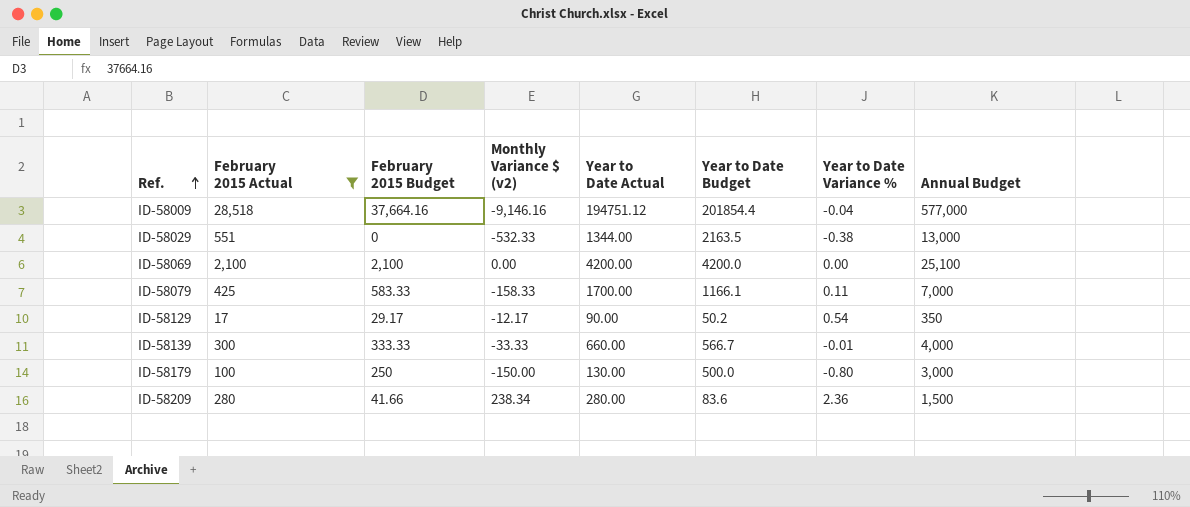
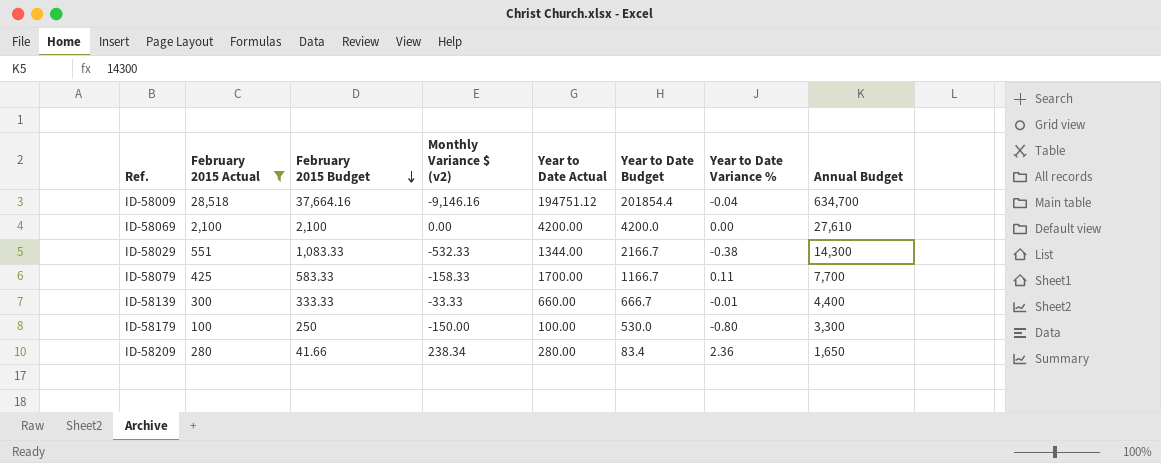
row order: Ref. ascending -> February 2015 Budget descending
row ID-58129: 17 | 29.17 | -12.17 | 90.00 | 50.2 | 0.54 | 350 -> none
ID-58009 | Annual Budget: 577,000 -> 634,700
ID-58069 | Annual Budget: 25,100 -> 27,610
ID-58029 | February 2015 Budget: 0 -> 1,083.33
ID-58029 | Year to Date Budget: 2163.5 -> 2166.7
ID-58029 | Annual Budget: 13,000 -> 14,300
ID-58079 | Year to Date Budget: 1166.1 -> 1166.7
ID-58079 | Annual Budget: 7,000 -> 7,700
ID-58139 | Year to Date Budget: 566.7 -> 666.7
ID-58139 | Annual Budget: 4,000 -> 4,400
ID-58179 | Year to Date Actual: 130.00 -> 100.00
ID-58179 | Year to Date Budget: 500.0 -> 530.0
ID-58179 | Annual Budget: 3,000 -> 3,300
ID-58209 | Year to Date Budget: 83.6 -> 83.4
ID-58209 | Annual Budget: 1,500 -> 1,650

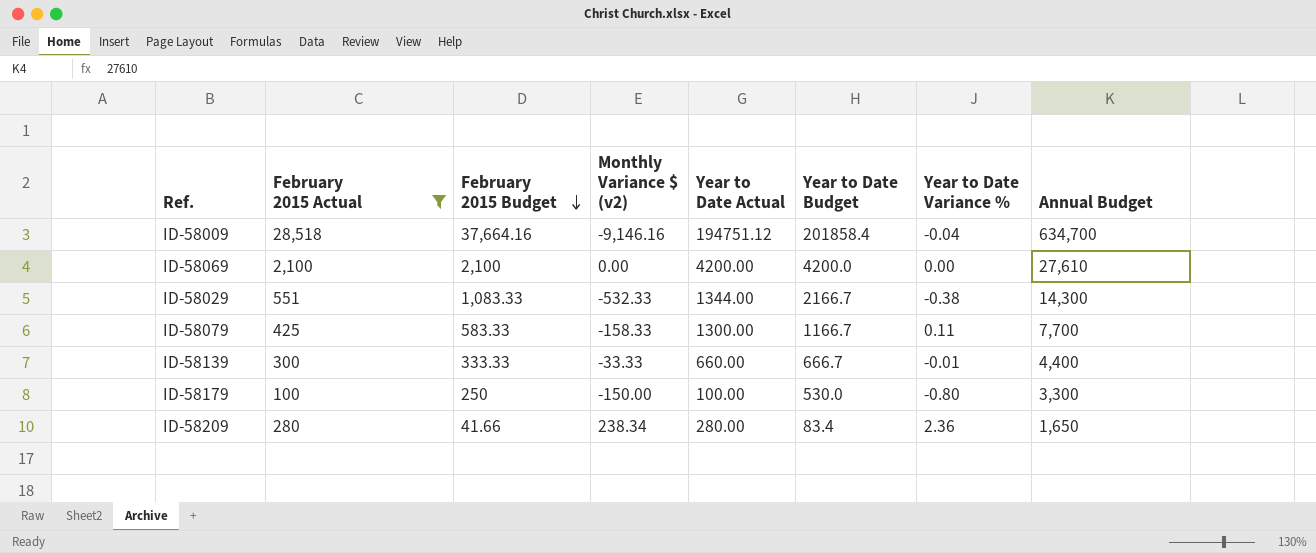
ID-58009 | Year to Date Budget: 201854.4 -> 201858.4
ID-58079 | Year to Date Actual: 1700.00 -> 1300.00

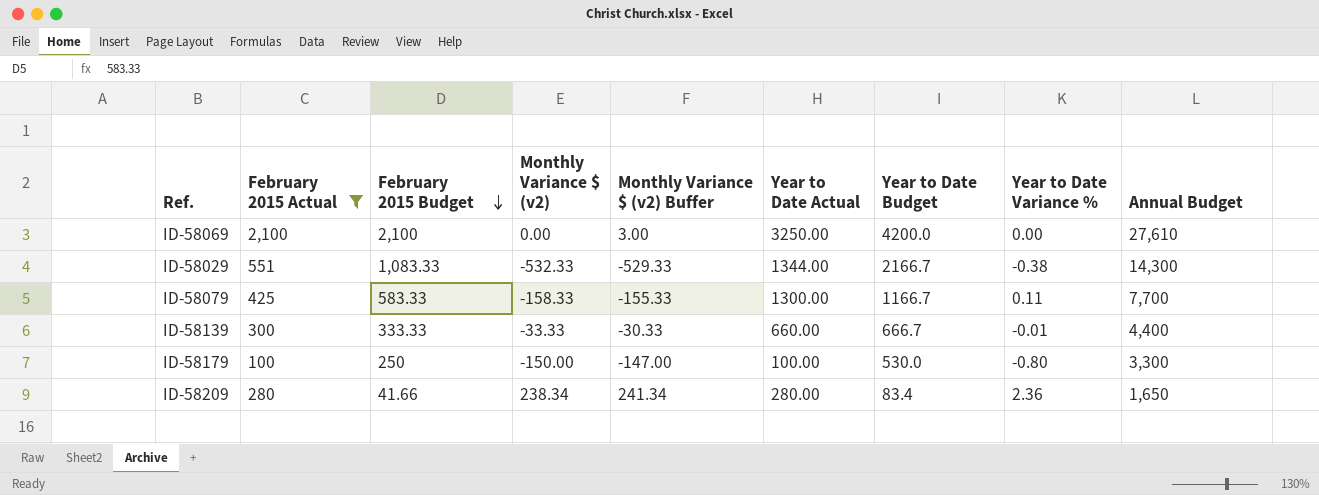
column Monthly Variance $ (v2) Buffer | formula: none -> [Monthly Variance $ (v2)] + 3
row ID-58009: 28,518 | 37,664.16 | -9,146.16 | 194751.12 | 201858.4 | -0.04 | 634,700 -> none
ID-58069 | Year to Date Actual: 4200.00 -> 3250.00

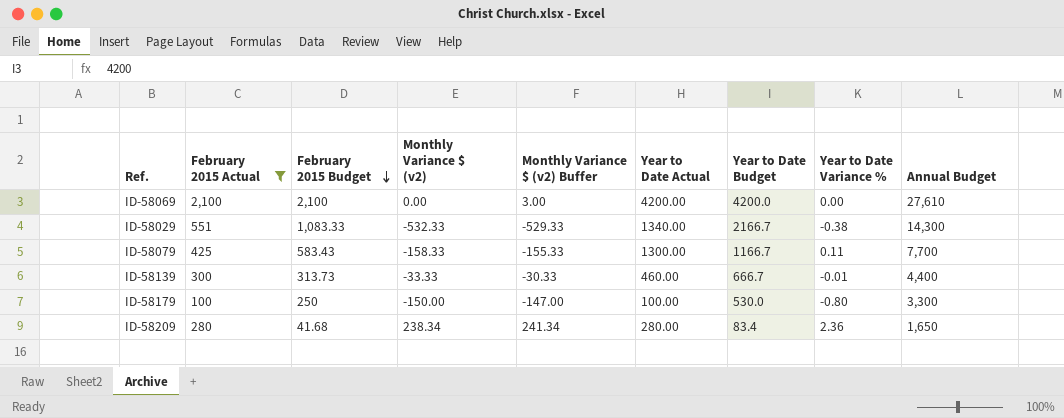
ID-58069 | Year to Date Actual: 3250.00 -> 4200.00
ID-58029 | Year to Date Actual: 1344.00 -> 1340.00
ID-58079 | February 2015 Budget: 583.33 -> 583.43
ID-58139 | February 2015 Budget: 333.33 -> 313.73
ID-58139 | Year to Date Actual: 660.00 -> 460.00
ID-58209 | February 2015 Budget: 41.66 -> 41.68

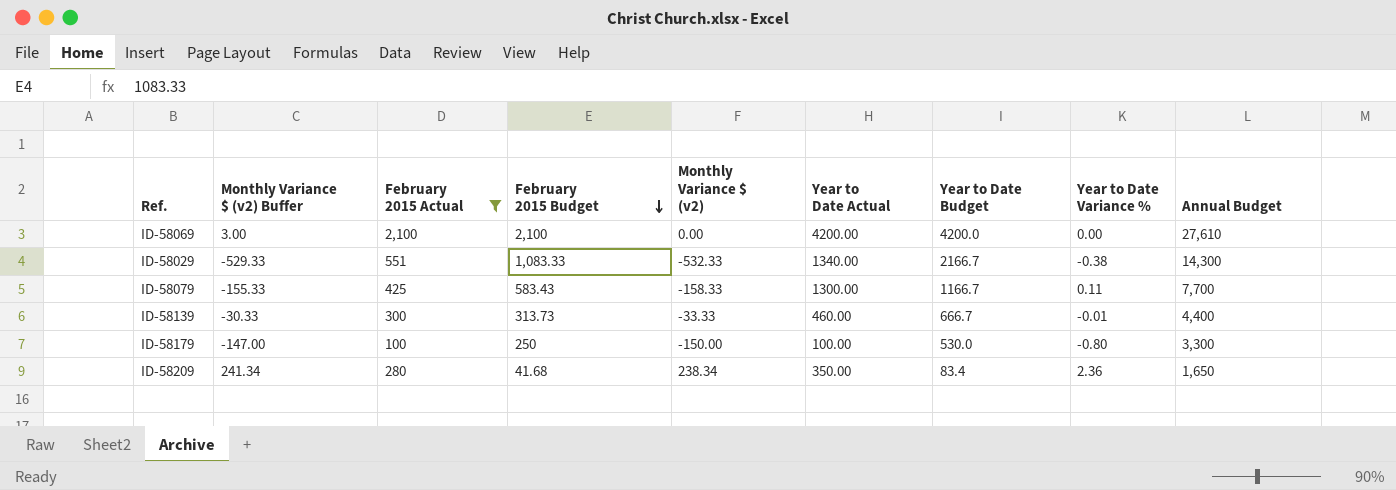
column Monthly Variance $ (v2) Buffer | position: 5 -> 2
ID-58209 | Year to Date Actual: 280.00 -> 350.00

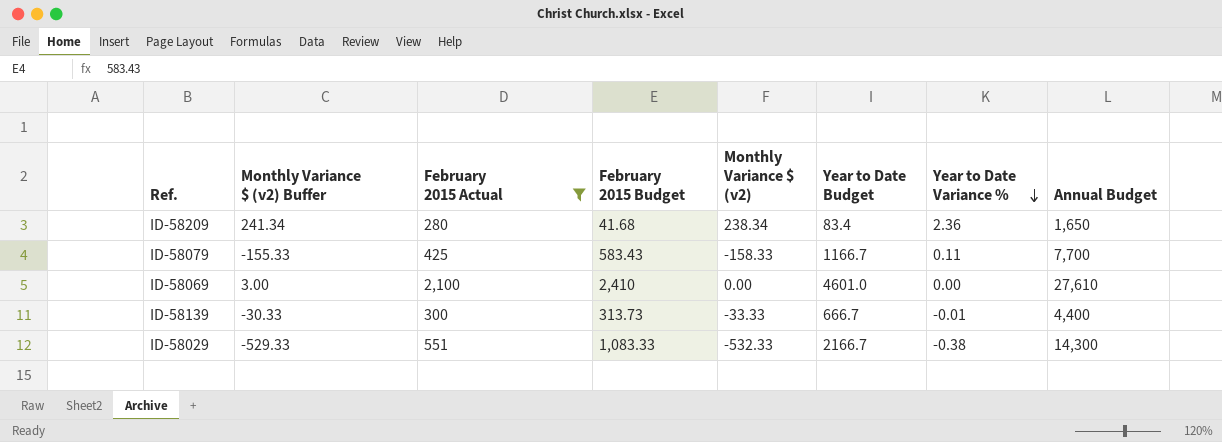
row order: February 2015 Budget descending -> Year to Date Variance % descending
column Year to Date Actual | position: 6 -> none
row ID-58179: -147.00 | 100 | 250 | -150.00 | 100.00 | 530.0 | -0.80 | 3,300 -> none
ID-58069 | February 2015 Budget: 2,100 -> 2,410
ID-58069 | Year to Date Budget: 4200.0 -> 4601.0

